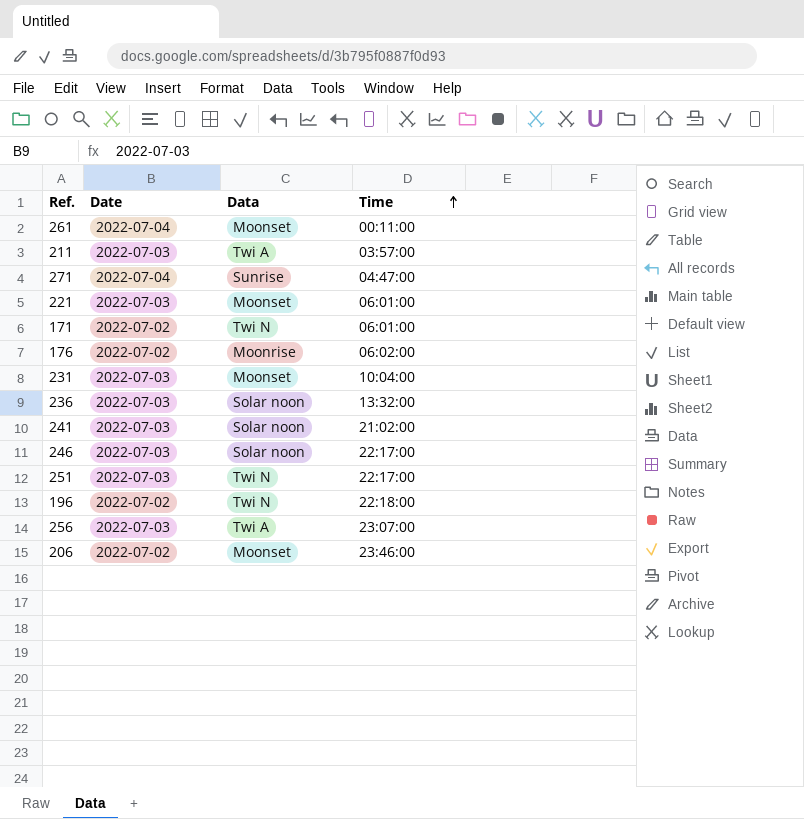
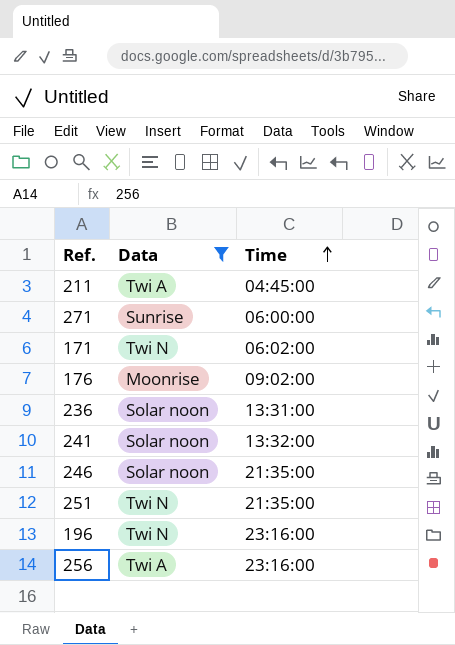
filter: none -> Data != Moonset
column Date | position: 2 -> none
211 | Time: 03:57:00 -> 04:45:00
271 | Time: 04:47:00 -> 06:00:00
171 | Time: 06:01:00 -> 06:02:00
176 | Time: 06:02:00 -> 09:02:00
236 | Time: 13:32:00 -> 13:31:00
241 | Time: 21:02:00 -> 13:32:00
246 | Time: 22:17:00 -> 21:35:00
251 | Time: 22:17:00 -> 21:35:00
196 | Time: 22:18:00 -> 23:16:00
256 | Time: 23:07:00 -> 23:16:00

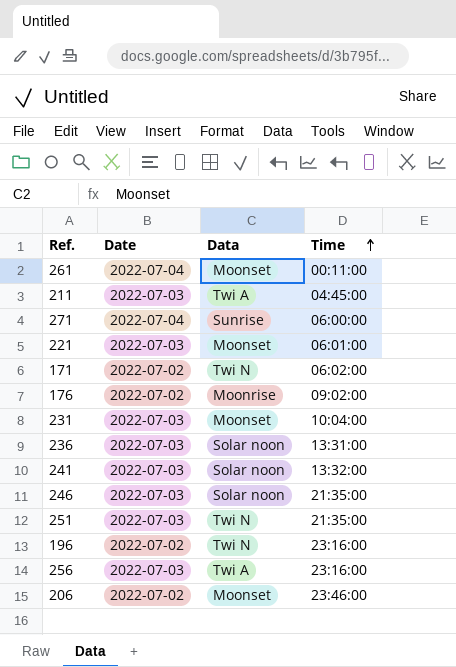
filter: Data != Moonset -> none
column Date | position: none -> 2

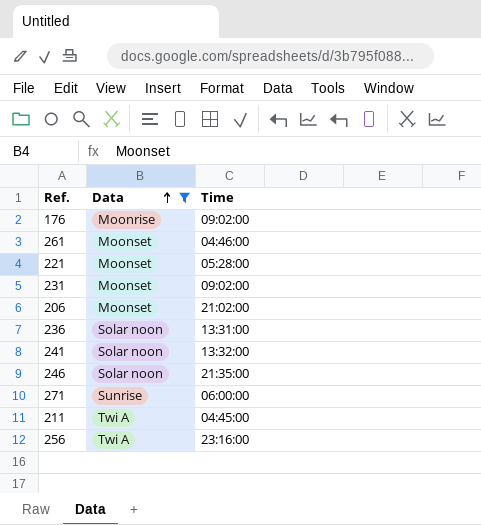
filter: none -> Data != Twi N
row order: Time ascending -> Data ascending
column Date | position: 2 -> none
261 | Time: 00:11:00 -> 04:46:00
221 | Time: 06:01:00 -> 05:28:00
231 | Time: 10:04:00 -> 09:02:00
206 | Time: 23:46:00 -> 21:02:00

